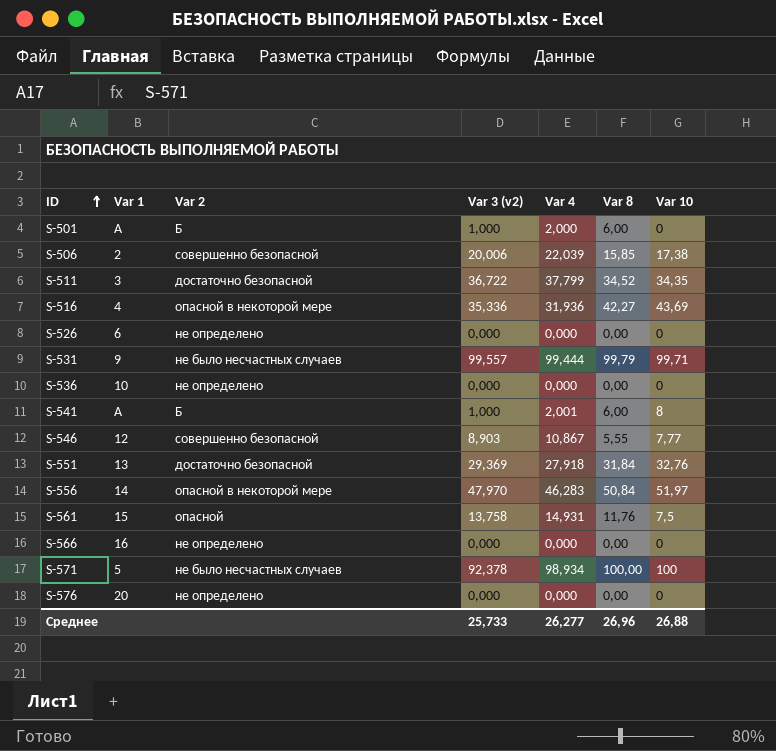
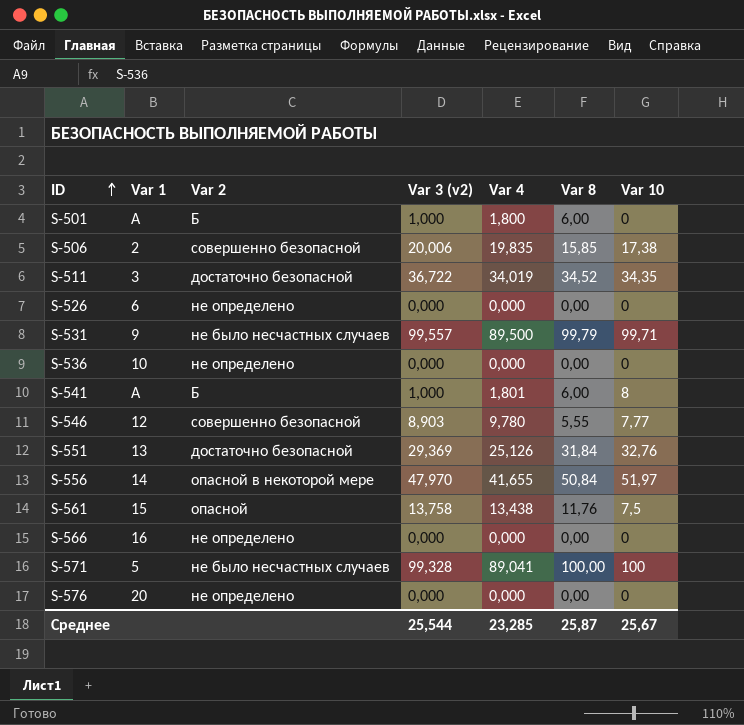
row S-516: 4 | опасной в некоторой мере | 35,336 | 31,936 | 42,27 | 43,69 -> none
S-501 | Var 4: 2,000 -> 1,800
S-506 | Var 4: 22,039 -> 19,835
S-511 | Var 4: 37,799 -> 34,019
S-531 | Var 4: 99,444 -> 89,500
S-541 | Var 4: 2,001 -> 1,801
S-546 | Var 4: 10,867 -> 9,780
S-551 | Var 4: 27,918 -> 25,126
S-556 | Var 4: 46,283 -> 41,655
S-561 | Var 4: 14,931 -> 13,438
S-571 | Var 3 (v2): 92,378 -> 99,328
S-571 | Var 4: 98,934 -> 89,041
Среднее | Var 3 (v2): 25,733 -> 25,544
Среднее | Var 4: 26,277 -> 23,285
Среднее | Var 8: 26,96 -> 25,87
Среднее | Var 10: 26,88 -> 25,67

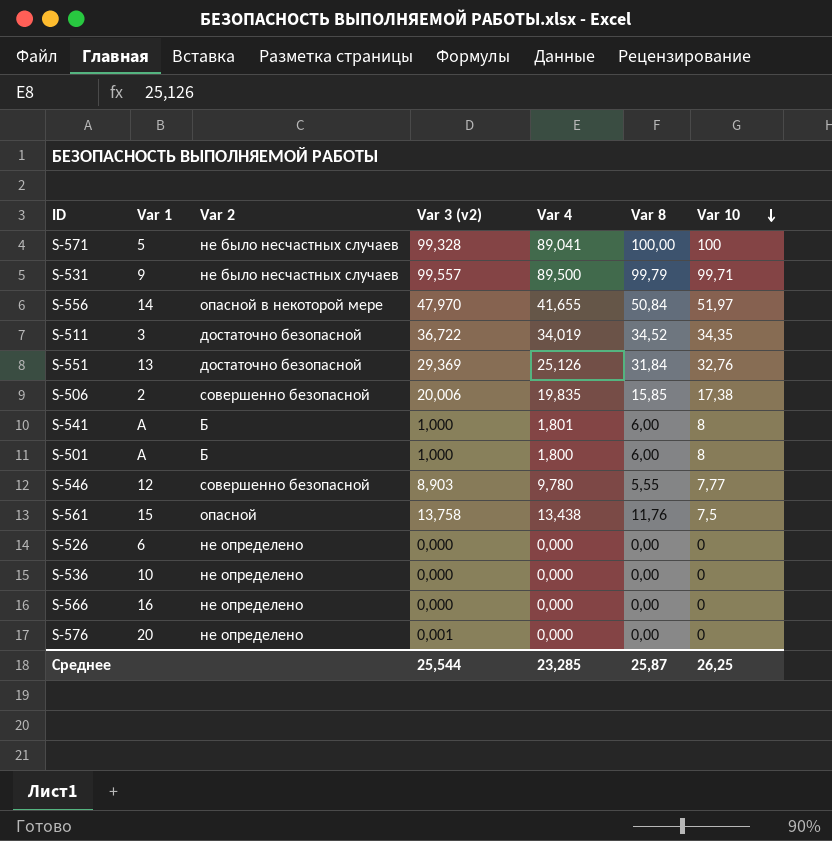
row order: ID ascending -> Var 10 descending
S-501 | Var 10: 0 -> 8
S-576 | Var 3 (v2): 0,000 -> 0,001
Среднее | Var 10: 25,67 -> 26,25

